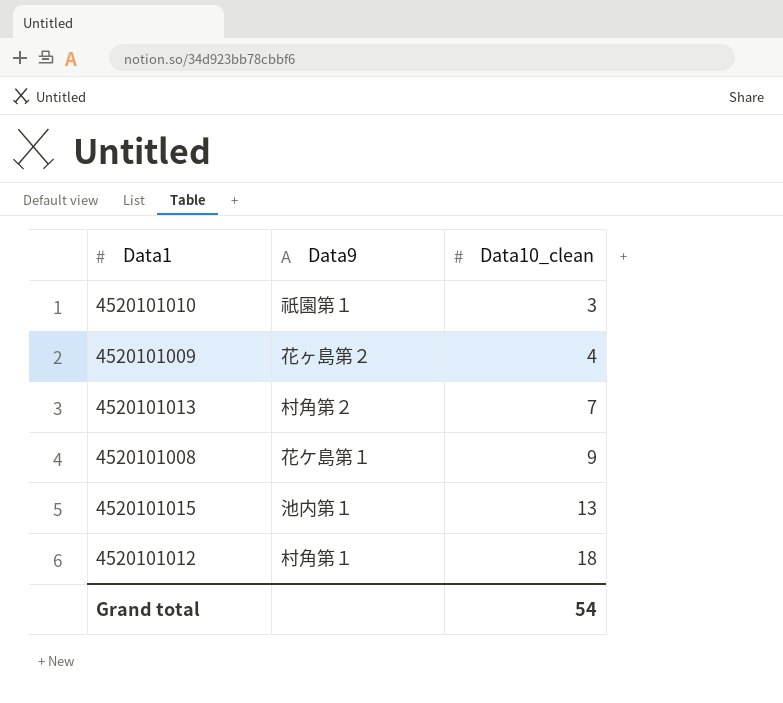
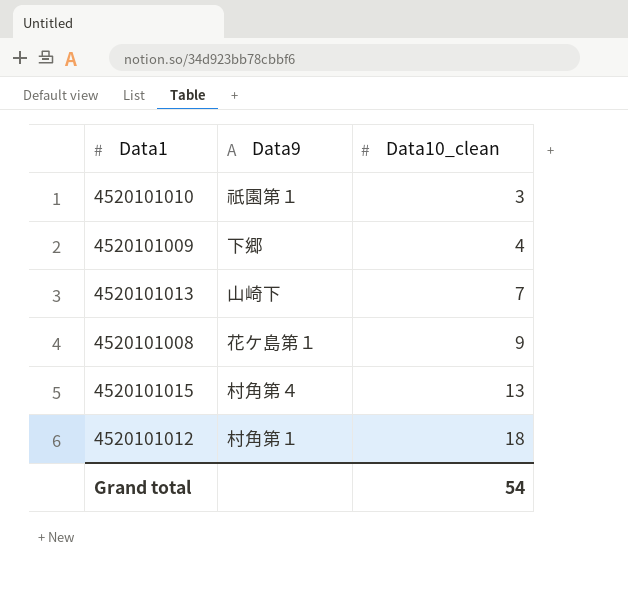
4520101009 | Data9: 花ヶ島第２ -> 下郷
4520101013 | Data9: 村角第２ -> 山崎下
4520101015 | Data9: 池内第１ -> 村角第４

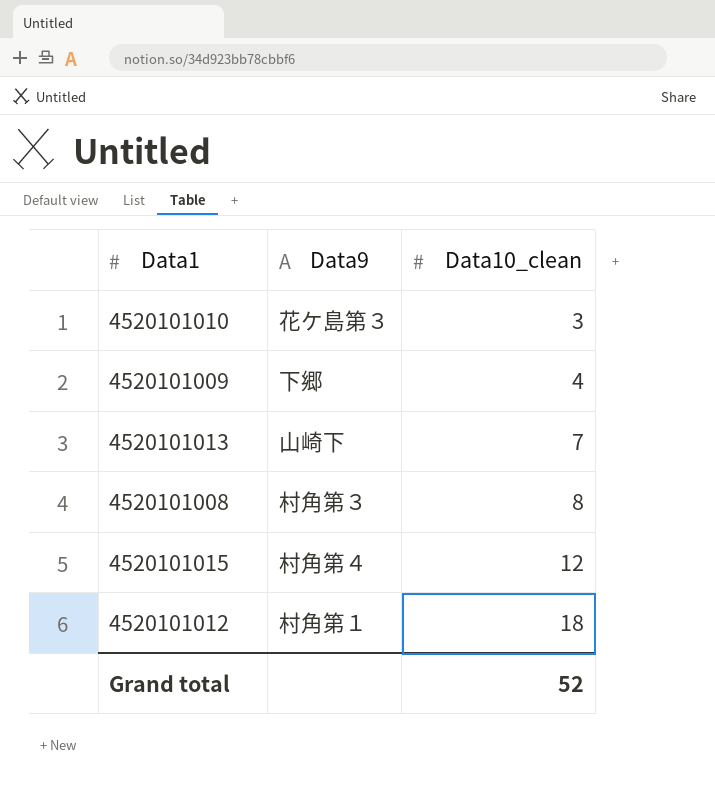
4520101010 | Data9: 祇園第１ -> 花ケ島第３
4520101008 | Data9: 花ケ島第１ -> 村角第３
4520101008 | Data10_clean: 9 -> 8
4520101015 | Data10_clean: 13 -> 12
Grand total | Data10_clean: 54 -> 52

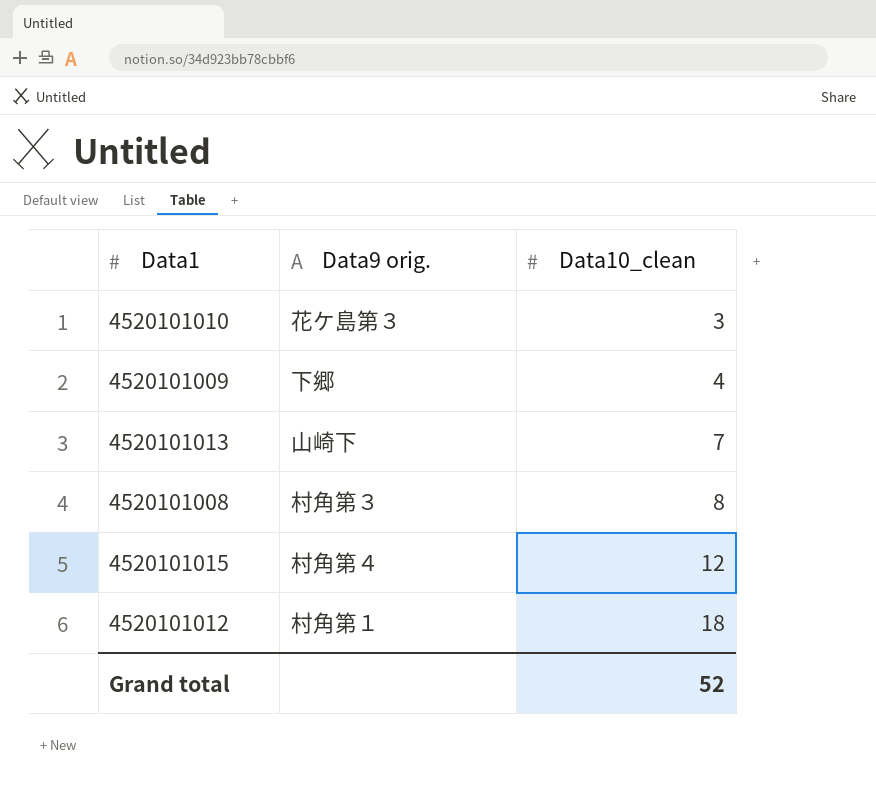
column name: Data9 -> Data9 orig.

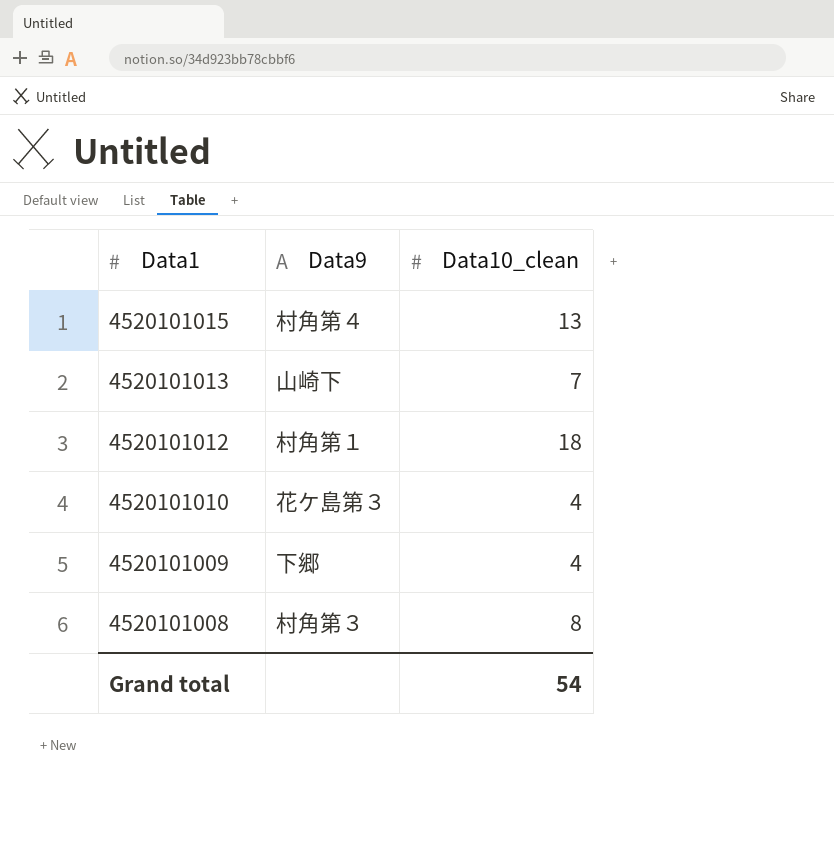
row order: Data10_clean ascending -> Data1 descending
column name: Data9 orig. -> Data9
4520101015 | Data10_clean: 12 -> 13
4520101010 | Data10_clean: 3 -> 4
Grand total | Data10_clean: 52 -> 54

